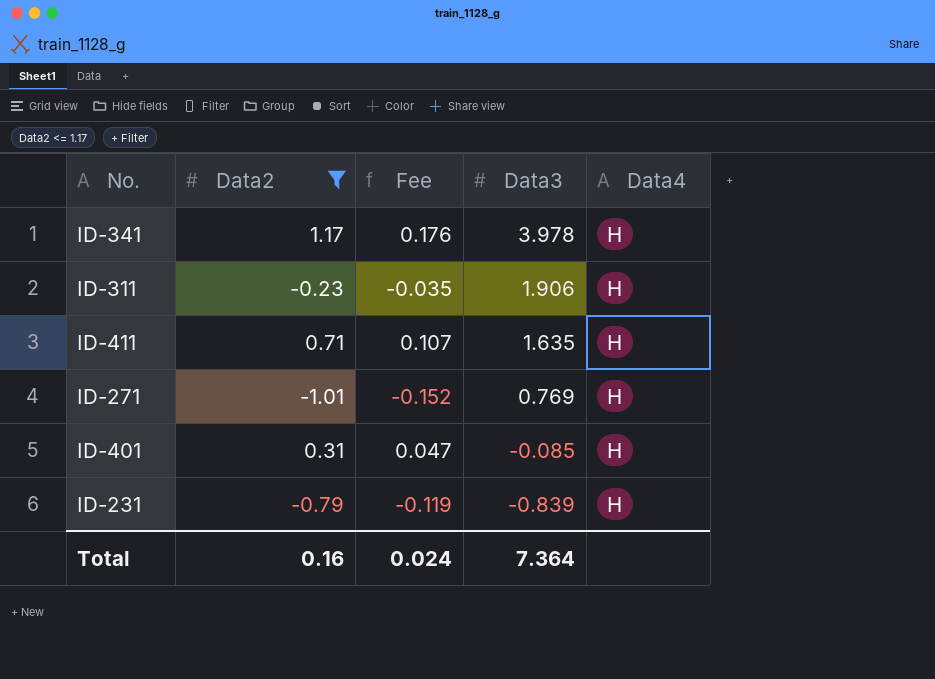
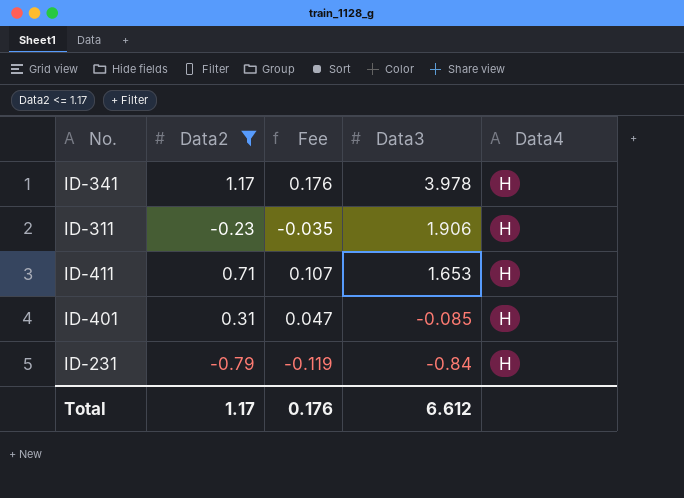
row ID-271: -1.01 | -0.152 | 0.769 | H -> none
ID-411 | Data3: 1.635 -> 1.653
ID-231 | Data3: -0.839 -> -0.84
Total | Data2: 0.16 -> 1.17
Total | Fee: 0.024 -> 0.176
Total | Data3: 7.364 -> 6.612

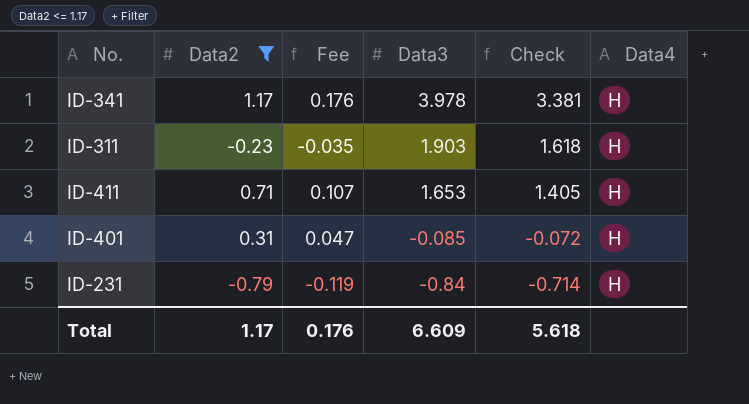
column Check | formula: none -> [Data3] * 0.85
ID-311 | Data3: 1.906 -> 1.903
Total | Data3: 6.612 -> 6.609

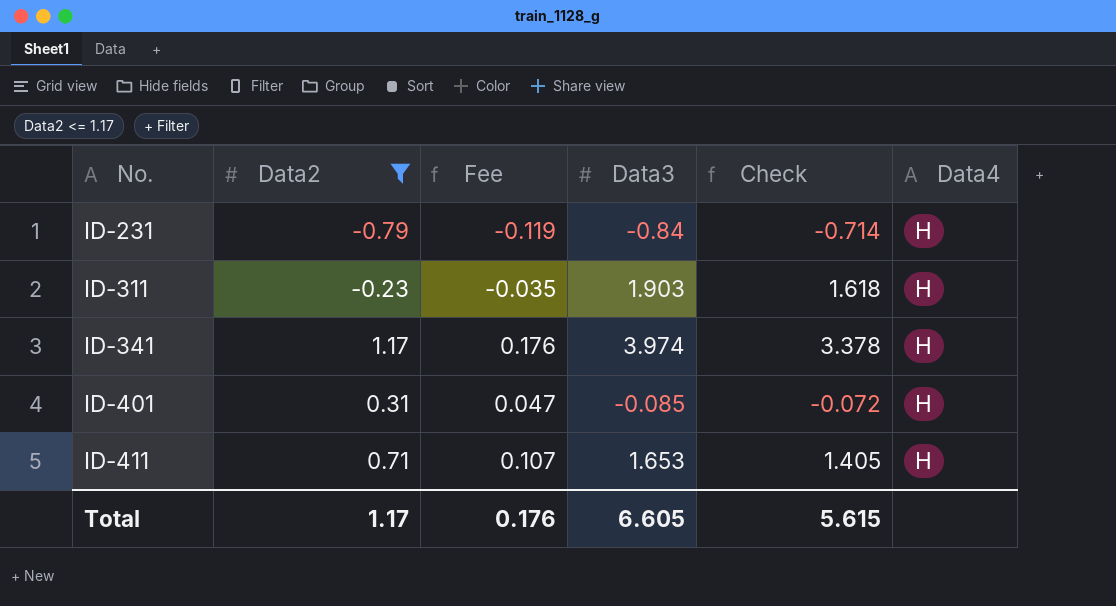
row order: Data3 descending -> No. ascending
ID-341 | Data3: 3.978 -> 3.974
ID-341 | Check: 3.381 -> 3.378
Total | Data3: 6.609 -> 6.605
Total | Check: 5.618 -> 5.615

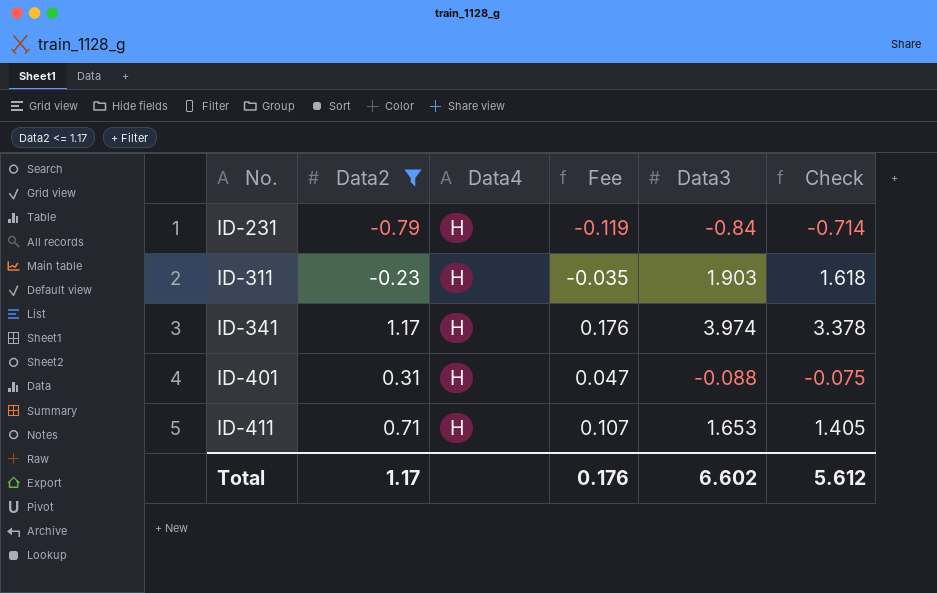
column Data4 | position: 6 -> 3
ID-401 | Data3: -0.085 -> -0.088
ID-401 | Check: -0.072 -> -0.075
Total | Data3: 6.605 -> 6.602
Total | Check: 5.615 -> 5.612

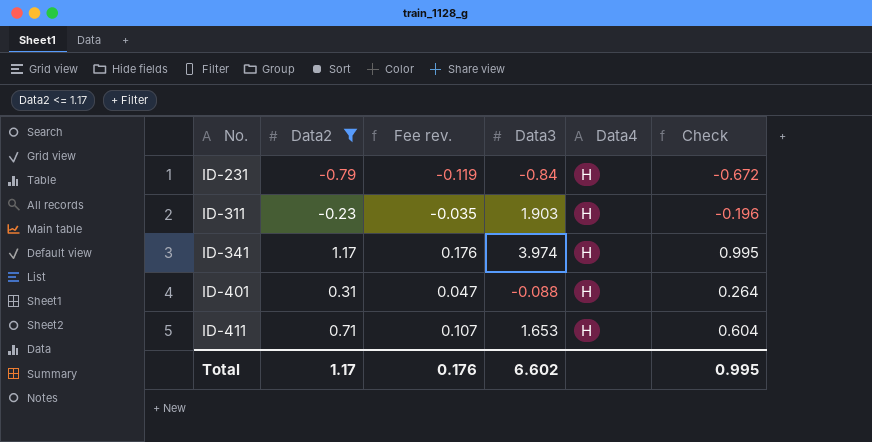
column name: Fee -> Fee rev.
column Data4 | position: 3 -> 5
column Check | formula: [Data3] * 0.85 -> [Data2] * 0.85
Total | Check: 5.612 -> 0.995

